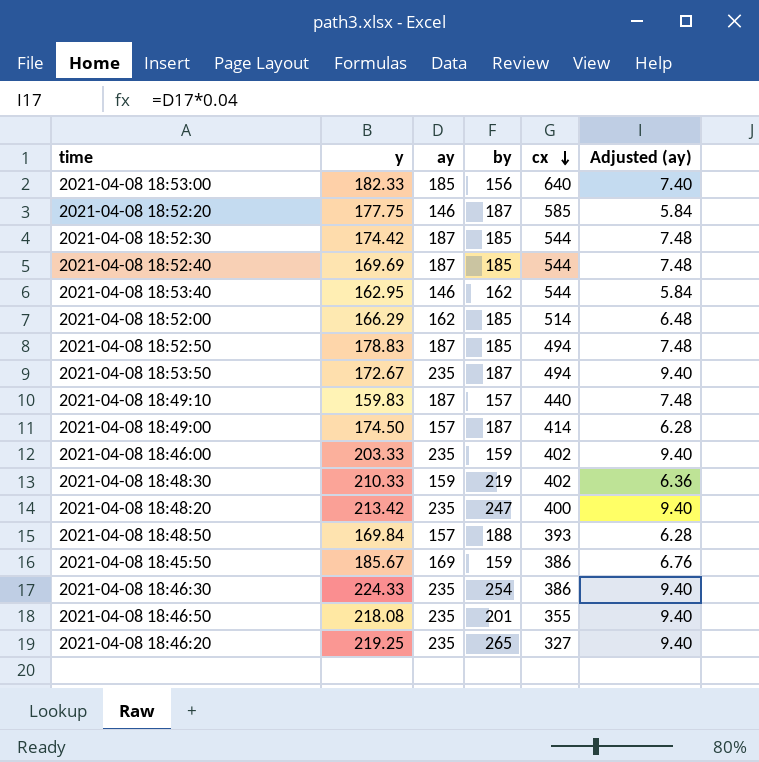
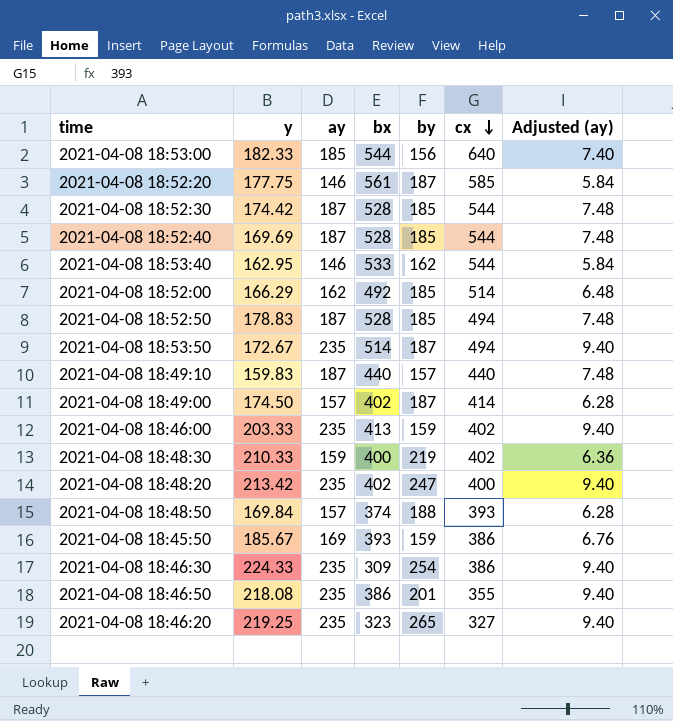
column bx | position: none -> 4

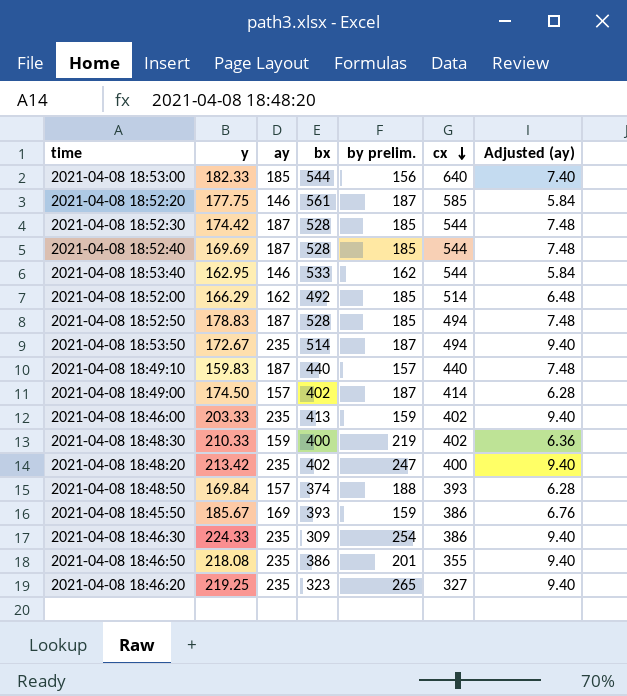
column name: by -> by prelim.

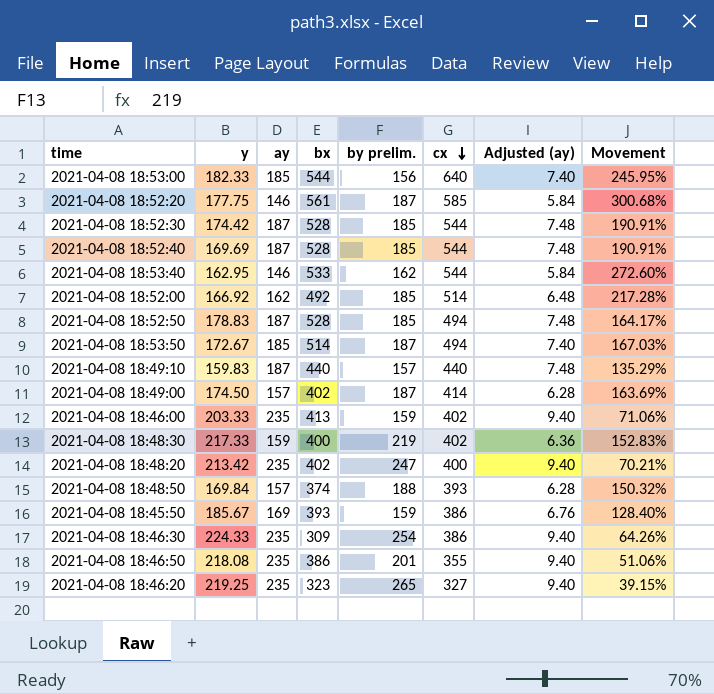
column Movement | formula: none -> ([cx] - [ay]) / [ay]
2021-04-08 18:52:00 | y: 166.29 -> 166.92
2021-04-08 18:53:50 | ay: 235 -> 185
2021-04-08 18:53:50 | Adjusted (ay): 9.40 -> 7.40
2021-04-08 18:48:30 | y: 210.33 -> 217.33

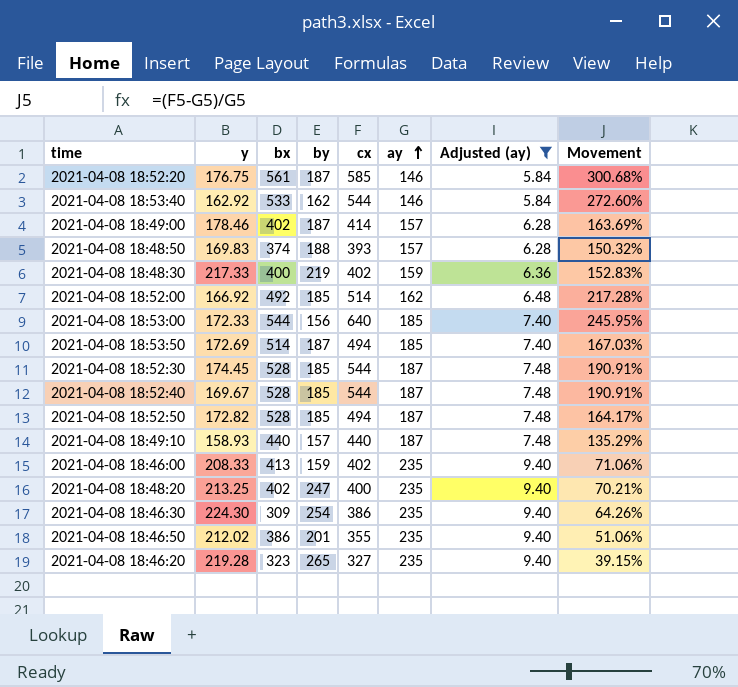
filter: none -> Adjusted (ay) != 6.76
row order: cx descending -> ay ascending
column name: by prelim. -> by
column ay | position: 3 -> 6
2021-04-08 18:52:20 | y: 177.75 -> 176.75
2021-04-08 18:53:40 | y: 162.95 -> 162.92
2021-04-08 18:49:00 | y: 174.50 -> 178.46
2021-04-08 18:48:50 | y: 169.84 -> 169.83
2021-04-08 18:53:00 | y: 182.33 -> 172.33
2021-04-08 18:53:50 | y: 172.67 -> 172.69
2021-04-08 18:52:30 | y: 174.42 -> 174.45
2021-04-08 18:52:40 | y: 169.69 -> 169.67
2021-04-08 18:52:50 | y: 178.83 -> 172.82
2021-04-08 18:49:10 | y: 159.83 -> 158.93
2021-04-08 18:46:00 | y: 203.33 -> 208.33
2021-04-08 18:48:20 | y: 213.42 -> 213.25
2021-04-08 18:46:30 | y: 224.33 -> 224.30
2021-04-08 18:46:50 | y: 218.08 -> 212.02
2021-04-08 18:46:20 | y: 219.25 -> 219.28

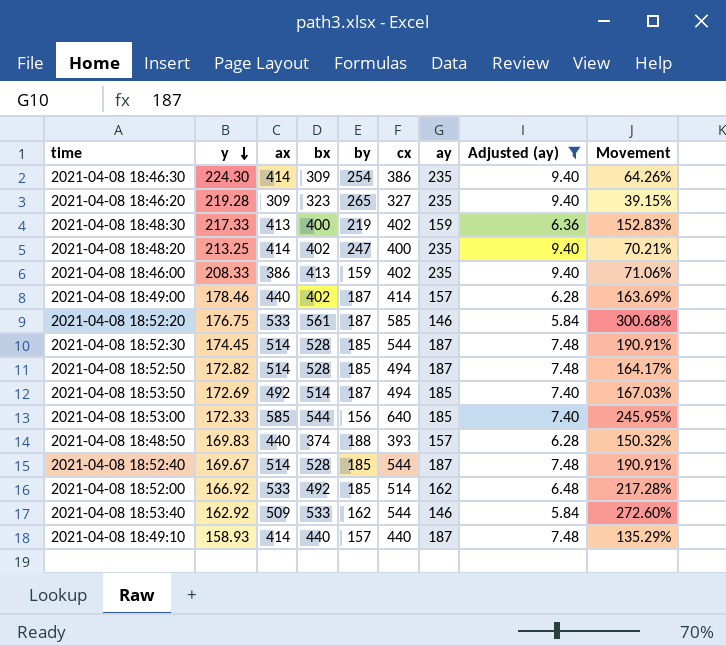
row order: ay ascending -> y descending
column ax | position: none -> 3
row 2021-04-08 18:46:50: 212.02 | 386 | 201 | 355 | 235 | 9.40 | 51.06% -> none

